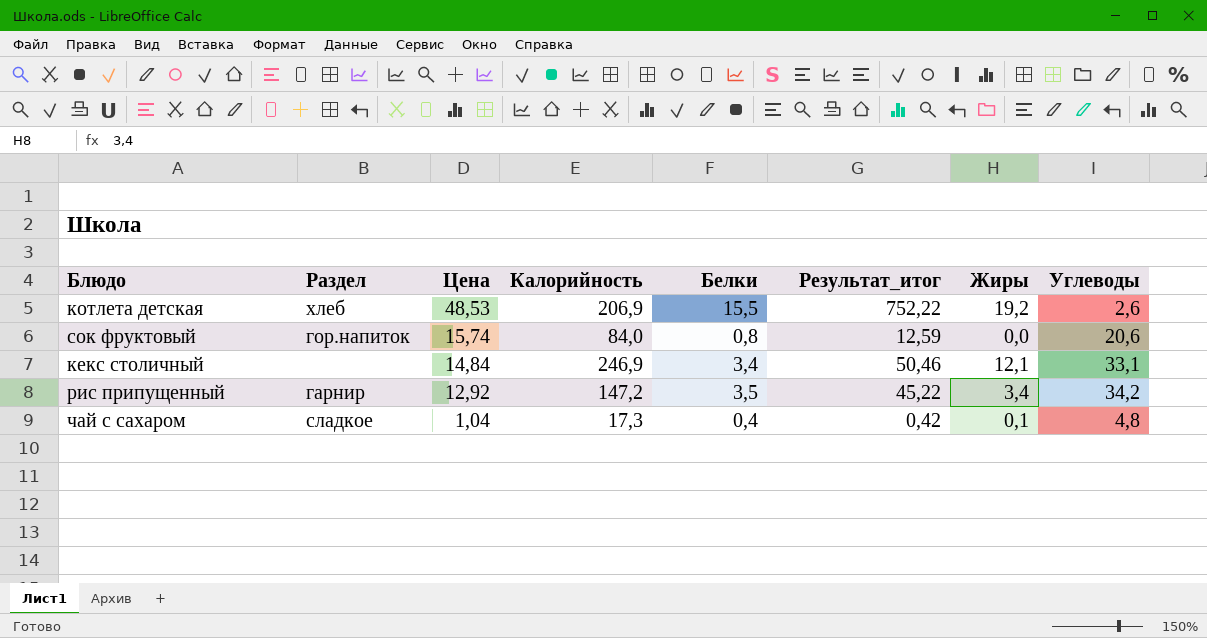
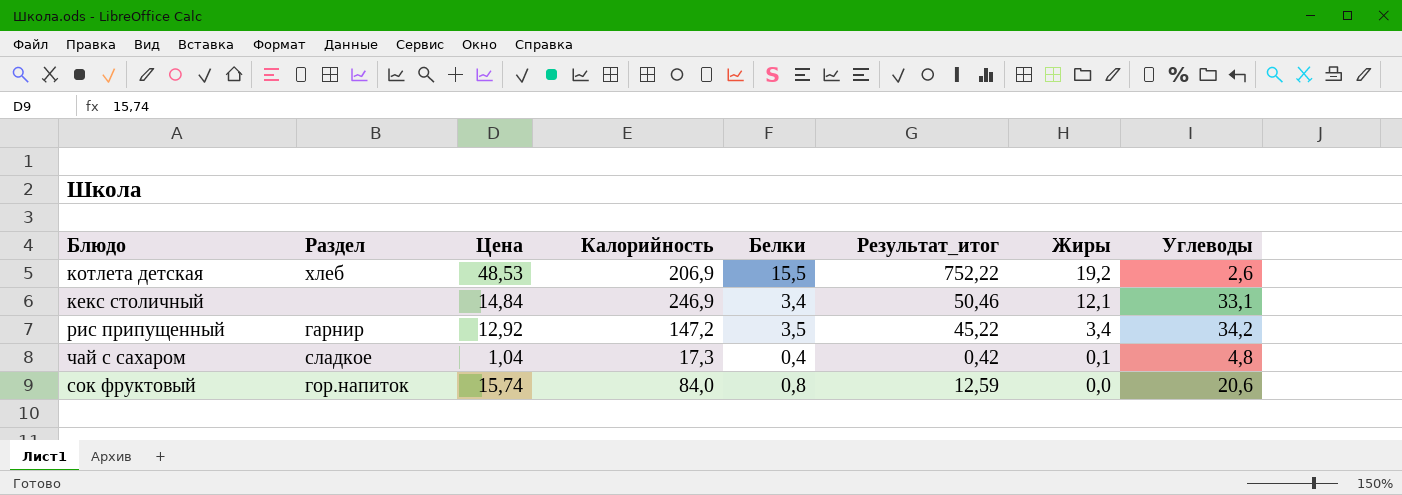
row order: Цена descending -> Жиры descending

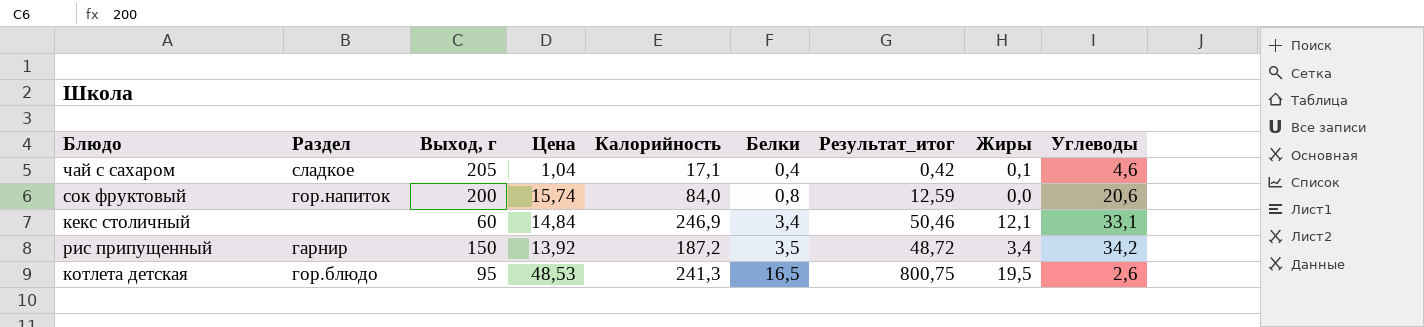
row order: Жиры descending -> Белки ascending
column Выход, г | position: none -> 3
чай с сахаром | Калорийность: 17,3 -> 17,1
чай с сахаром | Углеводы: 4,8 -> 4,6
рис припущенный | Цена: 12,92 -> 13,92
рис припущенный | Калорийность: 147,2 -> 187,2
рис припущенный | Результат_итог: 45,22 -> 48,72
котлета детская | Раздел: хлеб -> гор.блюдо
котлета детская | Калорийность: 206,9 -> 241,3
котлета детская | Белки: 15,5 -> 16,5
котлета детская | Результат_итог: 752,22 -> 800,75
котлета детская | Жиры: 19,2 -> 19,5

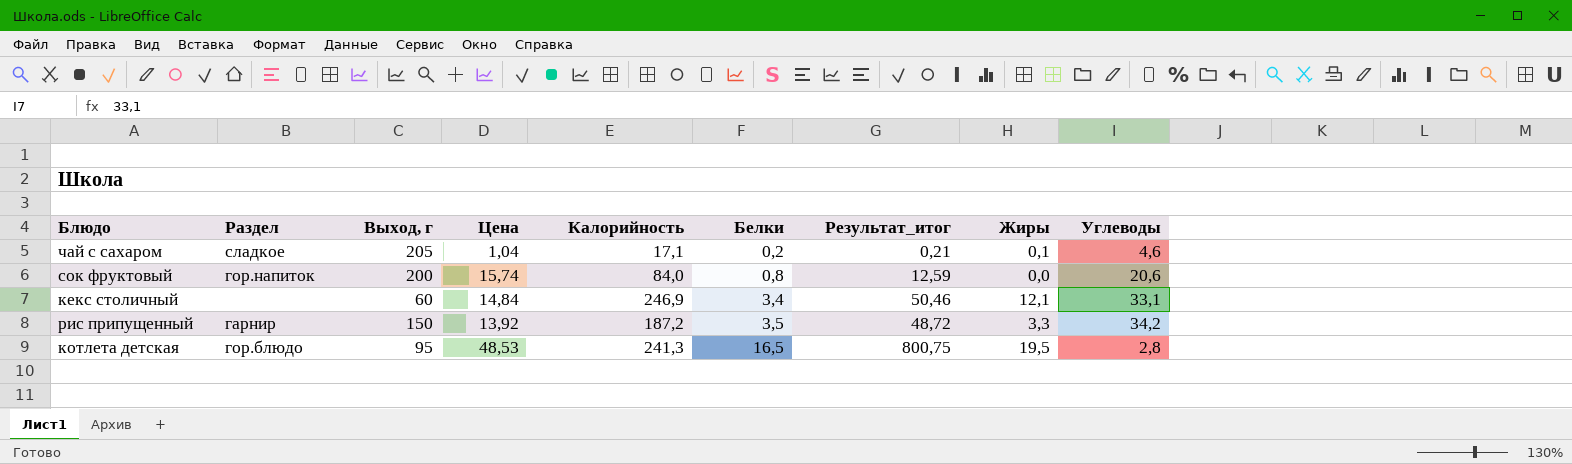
чай с сахаром | Белки: 0,4 -> 0,2
чай с сахаром | Результат_итог: 0,42 -> 0,21
рис припущенный | Жиры: 3,4 -> 3,3
котлета детская | Углеводы: 2,6 -> 2,8

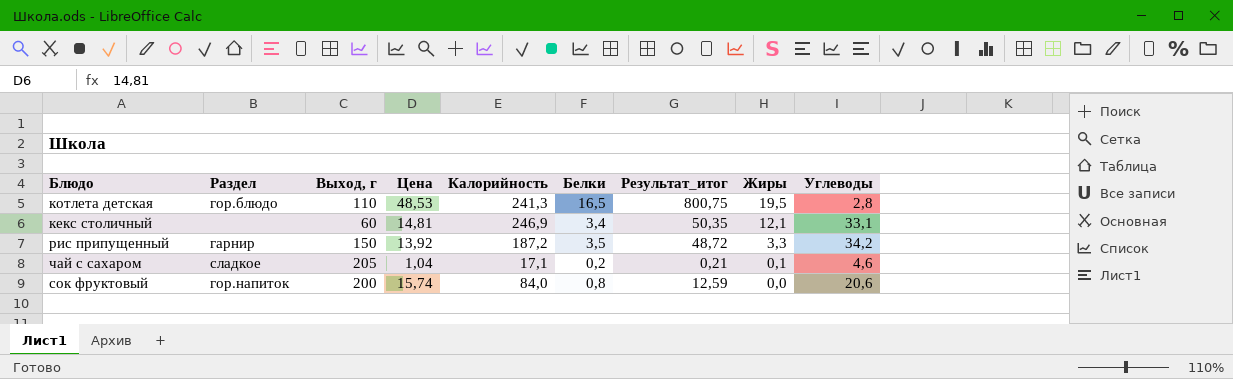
row order: Белки ascending -> Жиры descending
котлета детская | Выход, г: 95 -> 110
кекс столичный | Цена: 14,84 -> 14,81
кекс столичный | Результат_итог: 50,46 -> 50,35

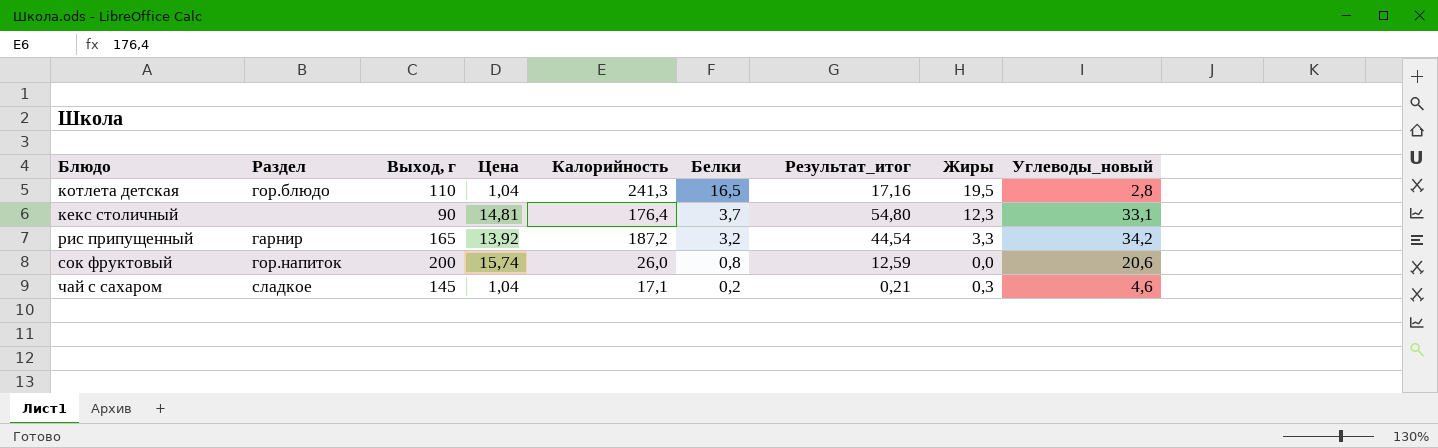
row order: Жиры descending -> Белки descending
column name: Углеводы -> Углеводы_новый
котлета детская | Цена: 48,53 -> 1,04
котлета детская | Результат_итог: 800,75 -> 17,16
кекс столичный | Выход, г: 60 -> 90
кекс столичный | Калорийность: 246,9 -> 176,4
кекс столичный | Белки: 3,4 -> 3,7
кекс столичный | Результат_итог: 50,35 -> 54,80
кекс столичный | Жиры: 12,1 -> 12,3
рис припущенный | Выход, г: 150 -> 165
рис припущенный | Белки: 3,5 -> 3,2
рис припущенный | Результат_итог: 48,72 -> 44,54
сок фруктовый | Калорийность: 84,0 -> 26,0
чай с сахаром | Выход, г: 205 -> 145
чай с сахаром | Жиры: 0,1 -> 0,3

